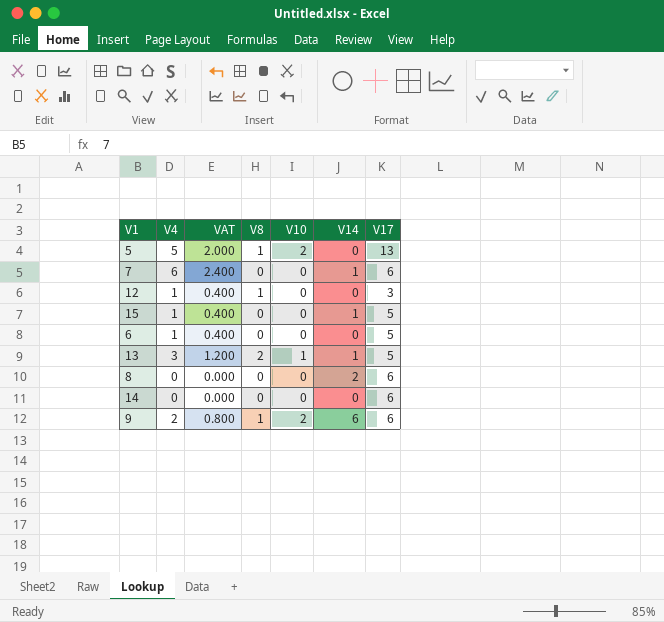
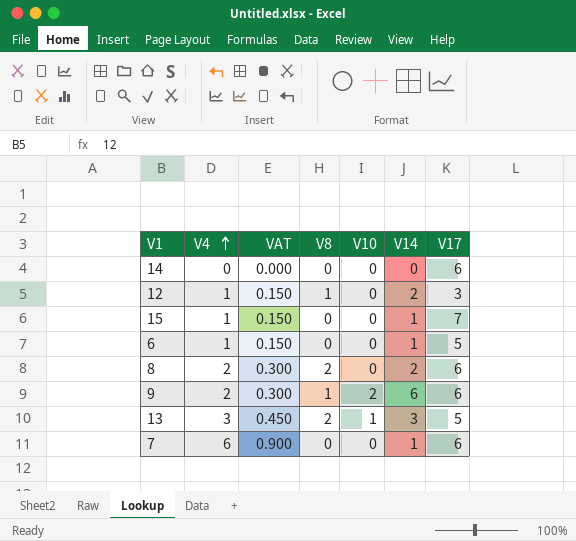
row order: none -> V4 ascending
column VAT | formula: [V4] * 0.4 -> [V4] * 0.15
row 5: 5 | 2.000 | 1 | 2 | 0 | 13 -> none
12 | V14: 0 -> 2
15 | V17: 5 -> 7
6 | V14: 0 -> 1
8 | V4: 0 -> 2
8 | V8: 0 -> 2
13 | V14: 1 -> 3

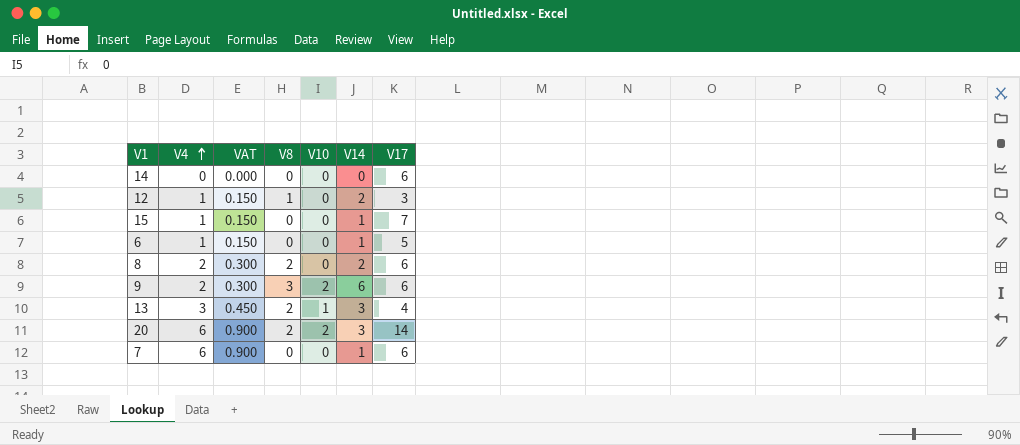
9 | V8: 1 -> 3
13 | V17: 5 -> 4
row 20: none -> 6 | 0.900 | 2 | 2 | 3 | 14

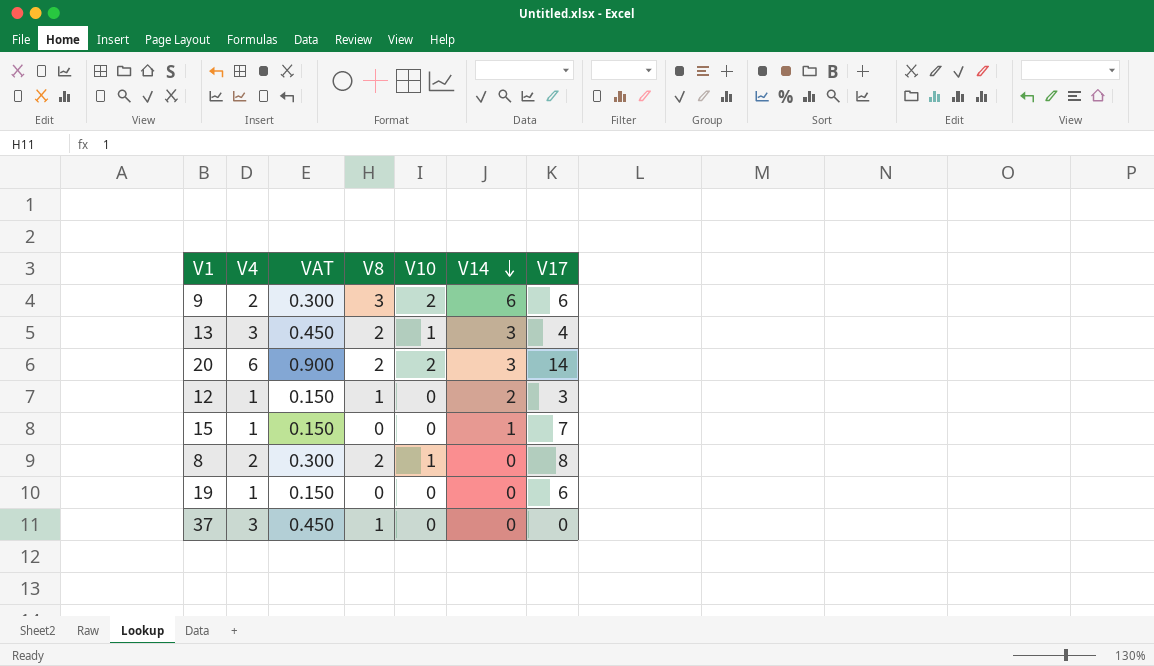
row order: V4 ascending -> V14 descending
row 14: 0 | 0.000 | 0 | 0 | 0 | 6 -> none
row 6: 1 | 0.150 | 0 | 0 | 1 | 5 -> none
row 7: 6 | 0.900 | 0 | 0 | 1 | 6 -> none
8 | V10: 0 -> 1
8 | V14: 2 -> 0
8 | V17: 6 -> 8
row 19: none -> 1 | 0.150 | 0 | 0 | 0 | 6
row 37: none -> 3 | 0.450 | 1 | 0 | 0 | 0

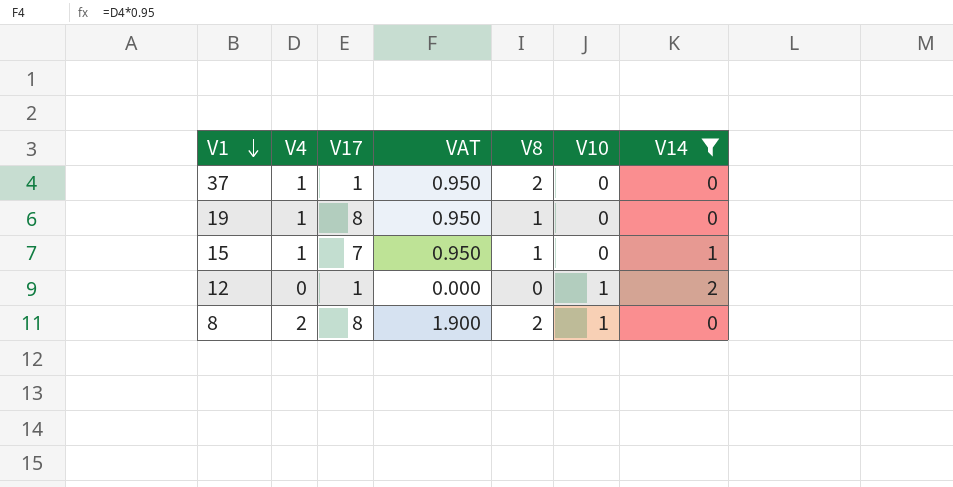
filter: none -> V14 <= 2
row order: V14 descending -> V1 descending
column V17 | position: 7 -> 3
column VAT | formula: [V4] * 0.15 -> [V4] * 0.95
37 | V4: 3 -> 1
37 | V17: 0 -> 1
37 | V8: 1 -> 2
19 | V17: 6 -> 8
19 | V8: 0 -> 1
15 | V8: 0 -> 1
12 | V4: 1 -> 0
12 | V17: 3 -> 1
12 | V8: 1 -> 0
12 | V10: 0 -> 1

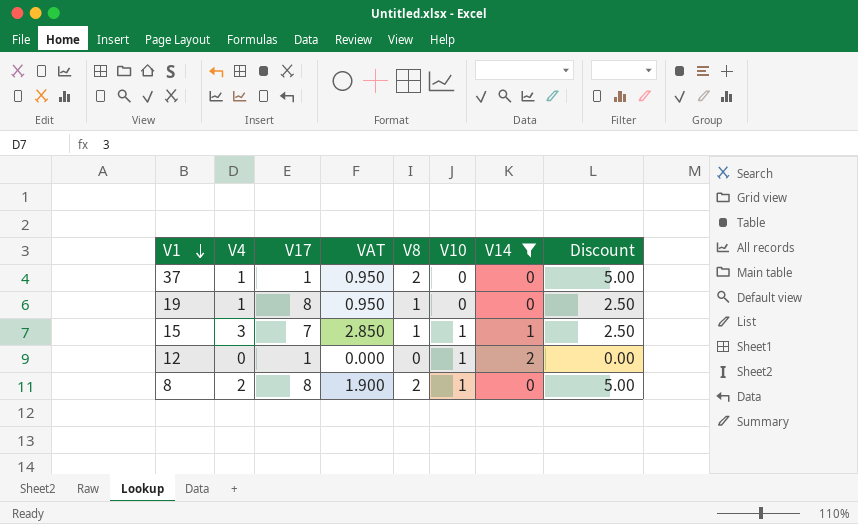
column Discount | formula: none -> [V8] * 2.5
15 | V4: 1 -> 3
15 | VAT: 0.950 -> 2.850
15 | V10: 0 -> 1

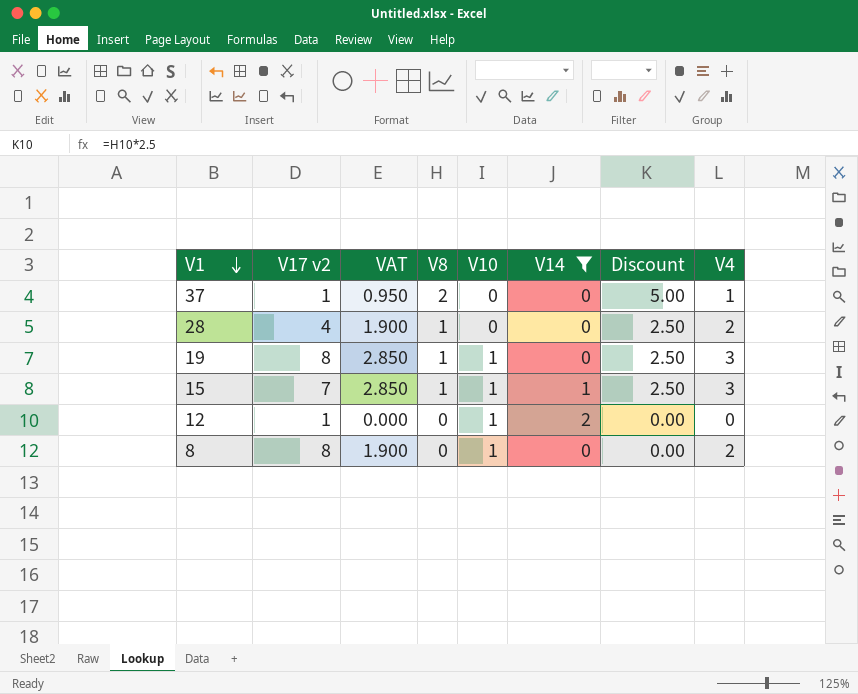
column name: V17 -> V17 v2
column V4 | position: 2 -> 8
row 28: none -> 4 | 1.900 | 1 | 0 | 0 | 2.50 | 2
19 | VAT: 0.950 -> 2.850
19 | V10: 0 -> 1
19 | V4: 1 -> 3
8 | V8: 2 -> 0
8 | Discount: 5.00 -> 0.00

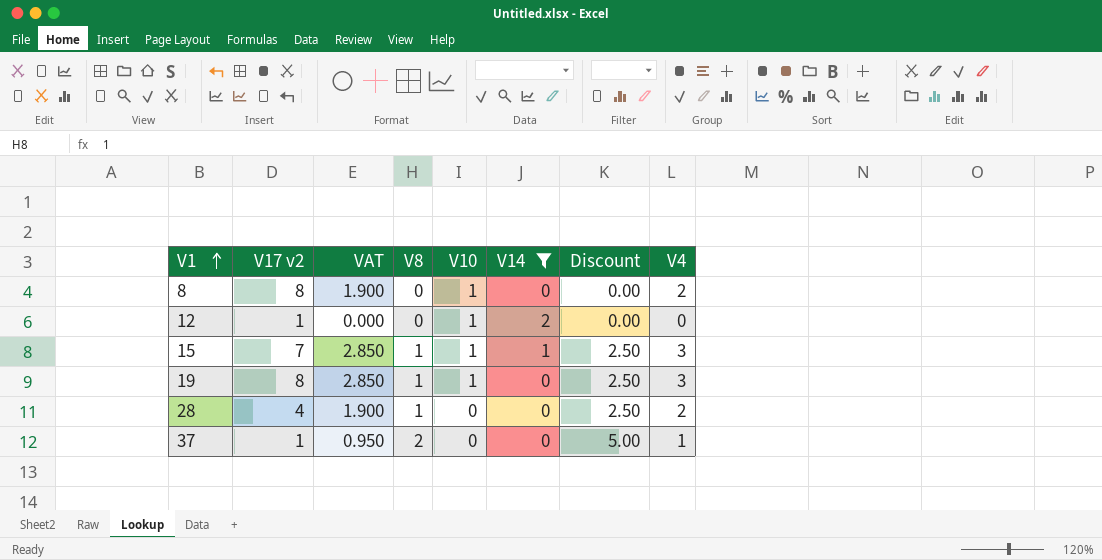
row order: V1 descending -> V1 ascending

